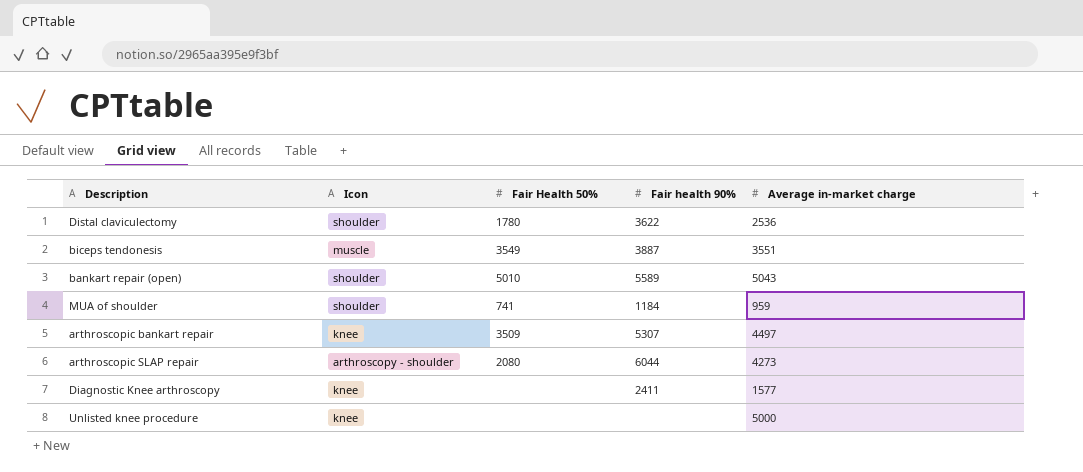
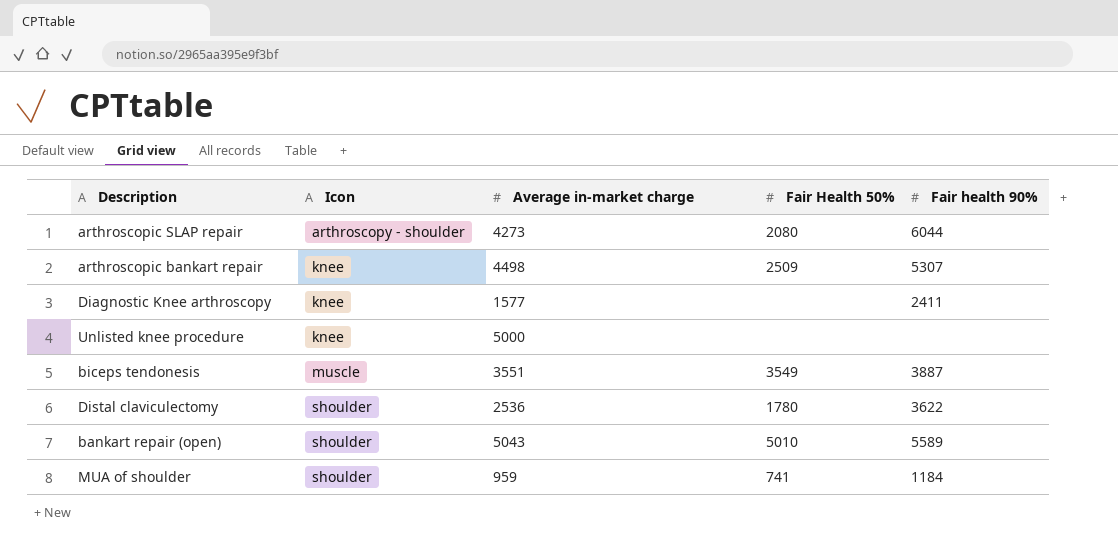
row order: none -> Icon ascending
column Average in-market charge | position: 5 -> 3
arthroscopic bankart repair | Average in-market charge: 4497 -> 4498
arthroscopic bankart repair | Fair Health 50%: 3509 -> 2509

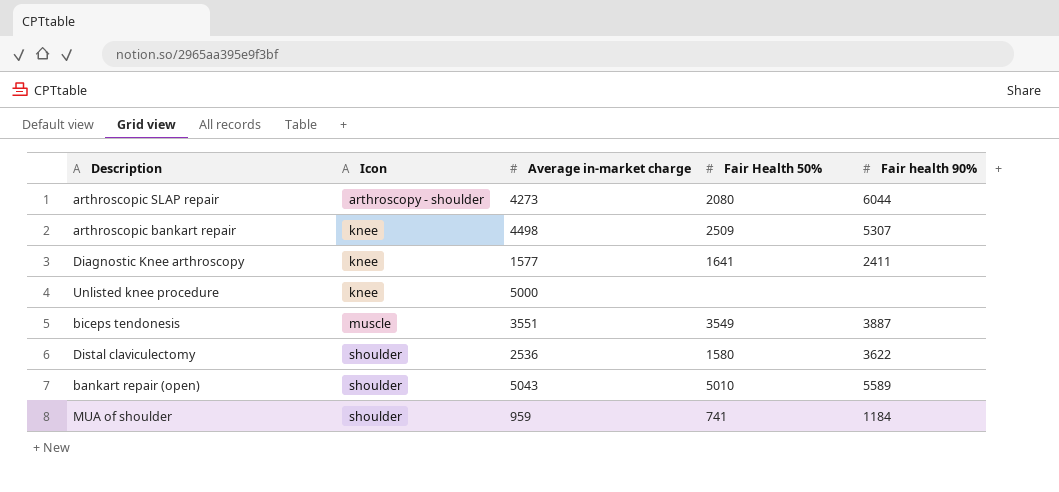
Diagnostic Knee arthroscopy | Fair Health 50%: none -> 1641
Distal claviculectomy | Fair Health 50%: 1780 -> 1580

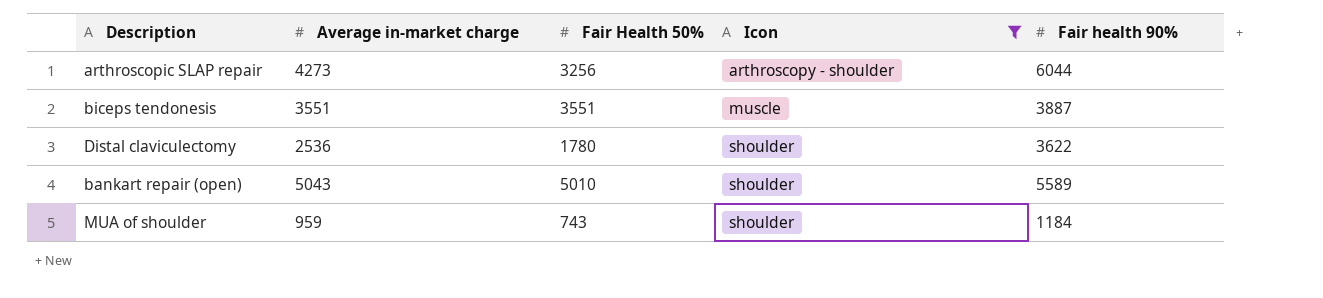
filter: none -> Icon != knee
column Icon | position: 2 -> 4
arthroscopic SLAP repair | Fair Health 50%: 2080 -> 3256
biceps tendonesis | Fair Health 50%: 3549 -> 3551
Distal claviculectomy | Fair Health 50%: 1580 -> 1780
MUA of shoulder | Fair Health 50%: 741 -> 743

